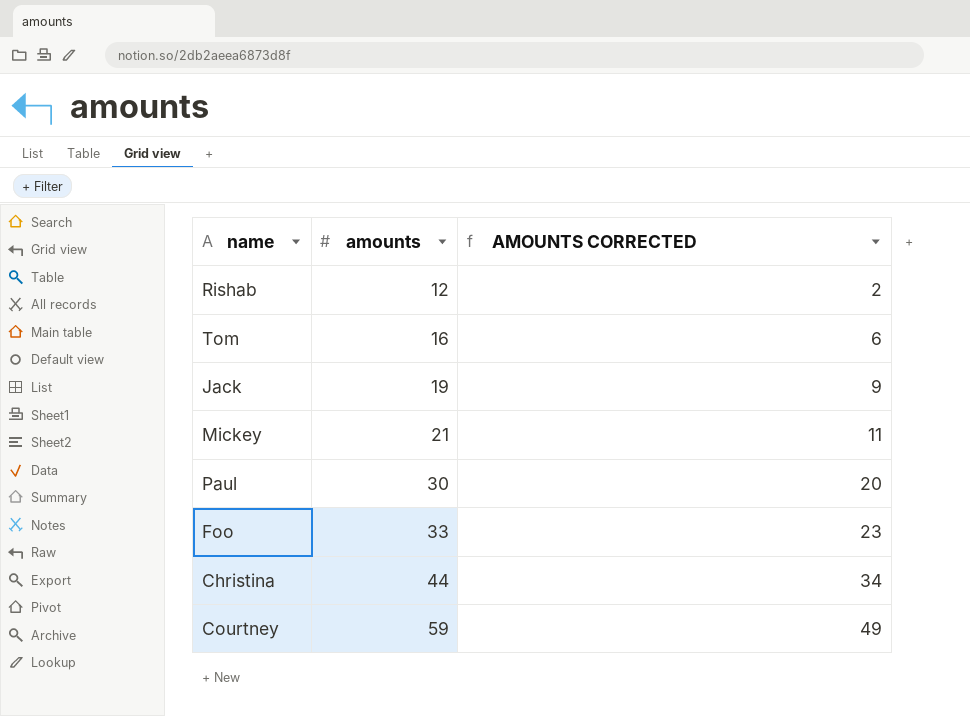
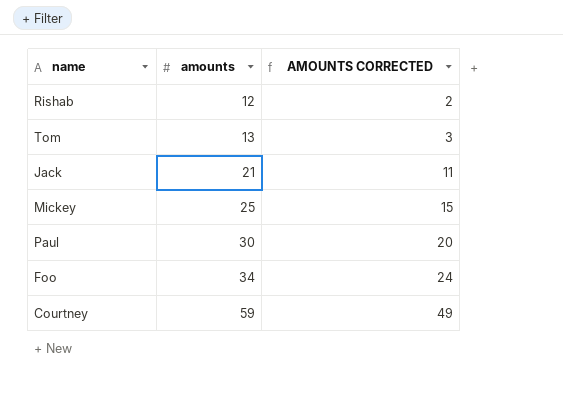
row Christina: 44 | 34 -> none
Tom | amounts: 16 -> 13
Tom | AMOUNTS CORRECTED: 6 -> 3
Jack | amounts: 19 -> 21
Jack | AMOUNTS CORRECTED: 9 -> 11
Mickey | amounts: 21 -> 25
Mickey | AMOUNTS CORRECTED: 11 -> 15
Foo | amounts: 33 -> 34
Foo | AMOUNTS CORRECTED: 23 -> 24

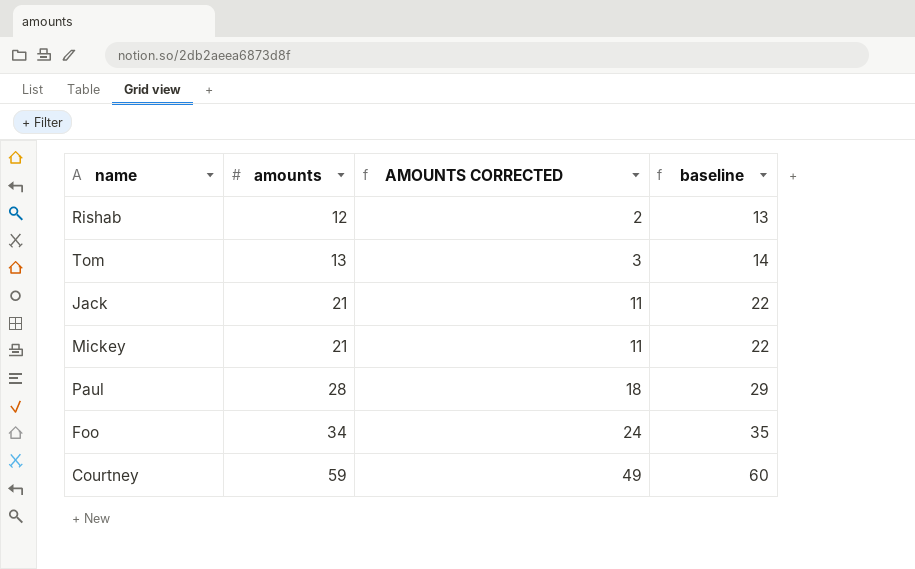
column baseline | formula: none -> [amounts] + 1
Mickey | amounts: 25 -> 21
Mickey | AMOUNTS CORRECTED: 15 -> 11
Paul | amounts: 30 -> 28
Paul | AMOUNTS CORRECTED: 20 -> 18

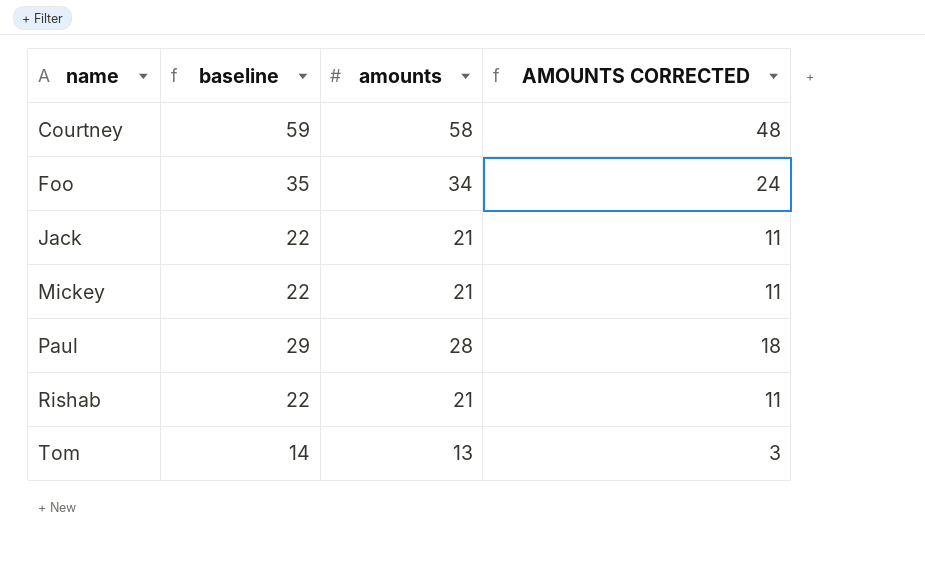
row order: amounts ascending -> name ascending
column baseline | position: 4 -> 2
Courtney | baseline: 60 -> 59
Courtney | amounts: 59 -> 58
Courtney | AMOUNTS CORRECTED: 49 -> 48
Rishab | baseline: 13 -> 22
Rishab | amounts: 12 -> 21
Rishab | AMOUNTS CORRECTED: 2 -> 11

